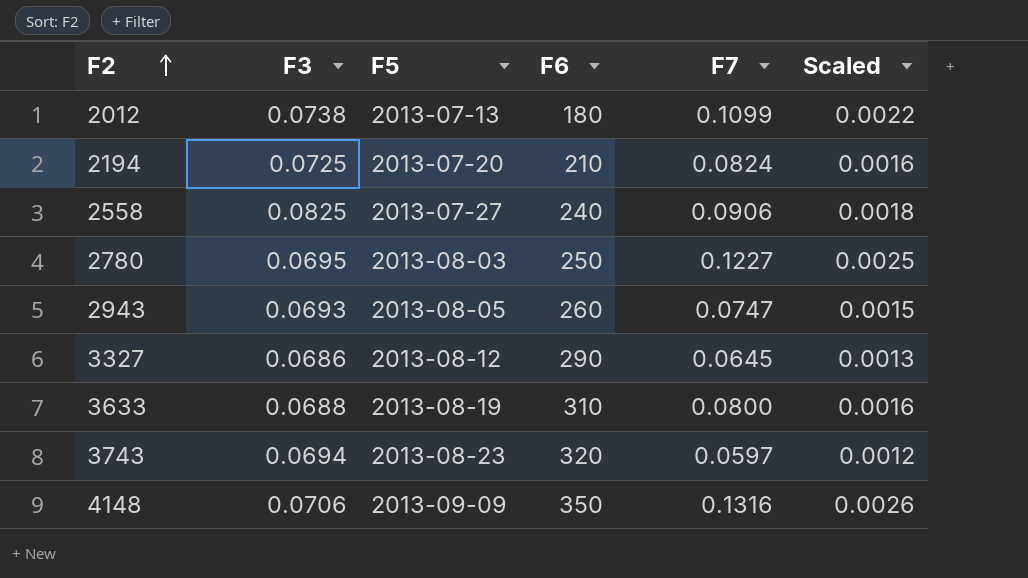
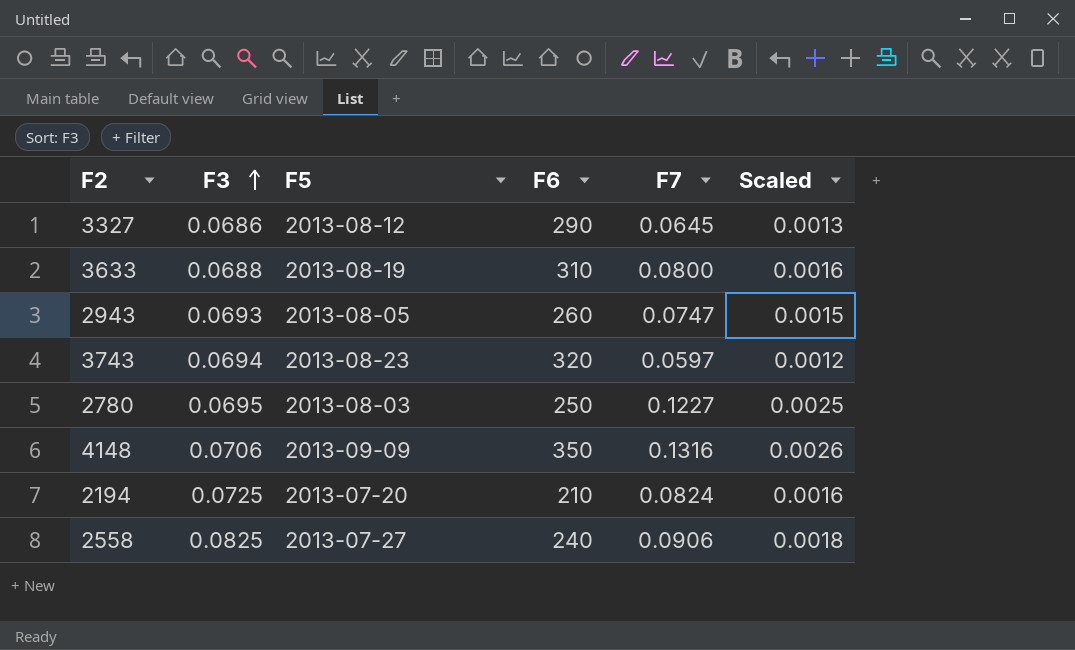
row order: F2 ascending -> F3 ascending
row 2012: 0.0738 | 2013-07-13 | 180 | 0.1099 | 0.0022 -> none

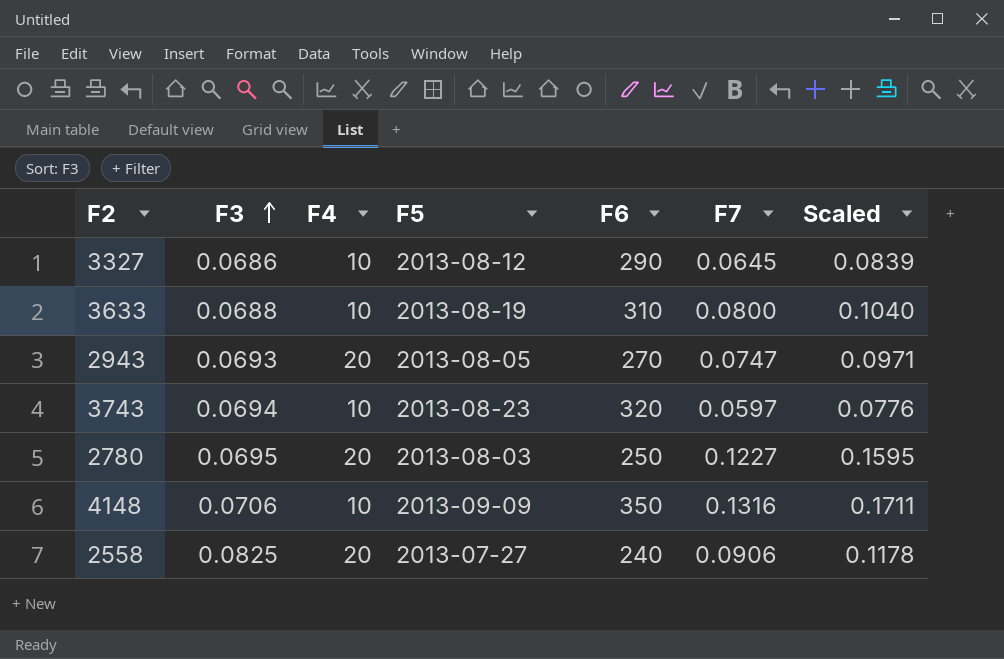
column F4 | position: none -> 3
column Scaled | formula: [F7] * 0.02 -> [F7] * 1.3
row 2194: 0.0725 | 2013-07-20 | 210 | 0.0824 | 0.0016 -> none
2943 | F6: 260 -> 270

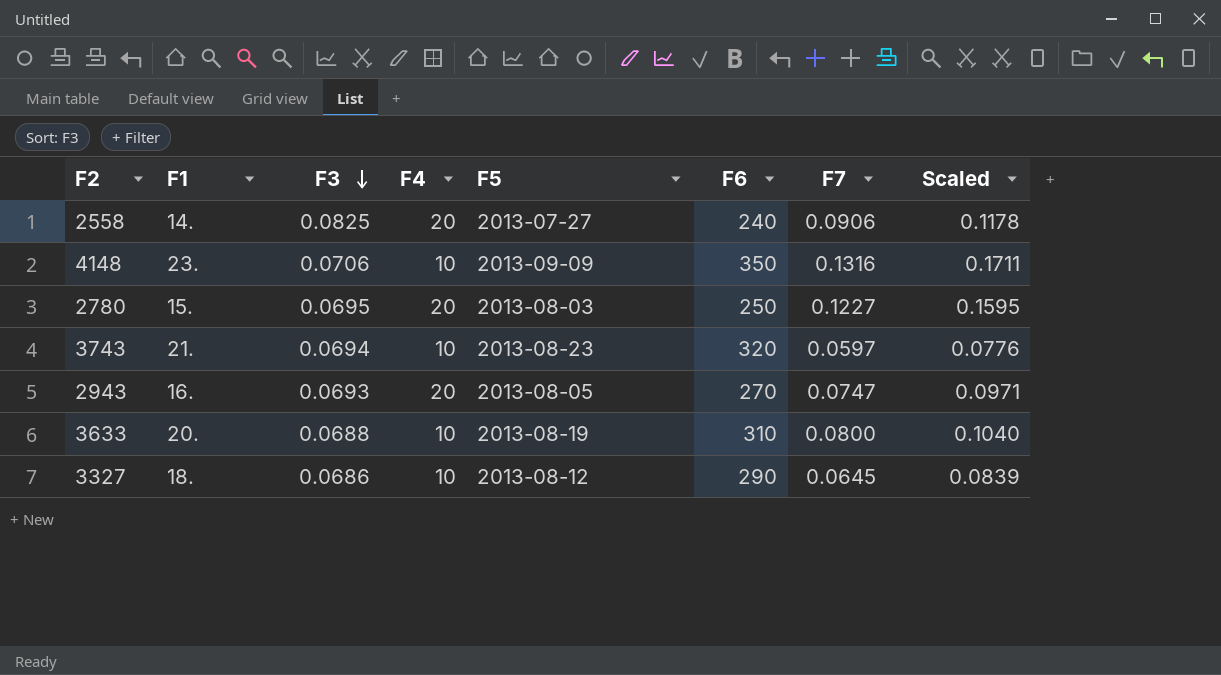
row order: F3 ascending -> F3 descending
column F1 | position: none -> 2

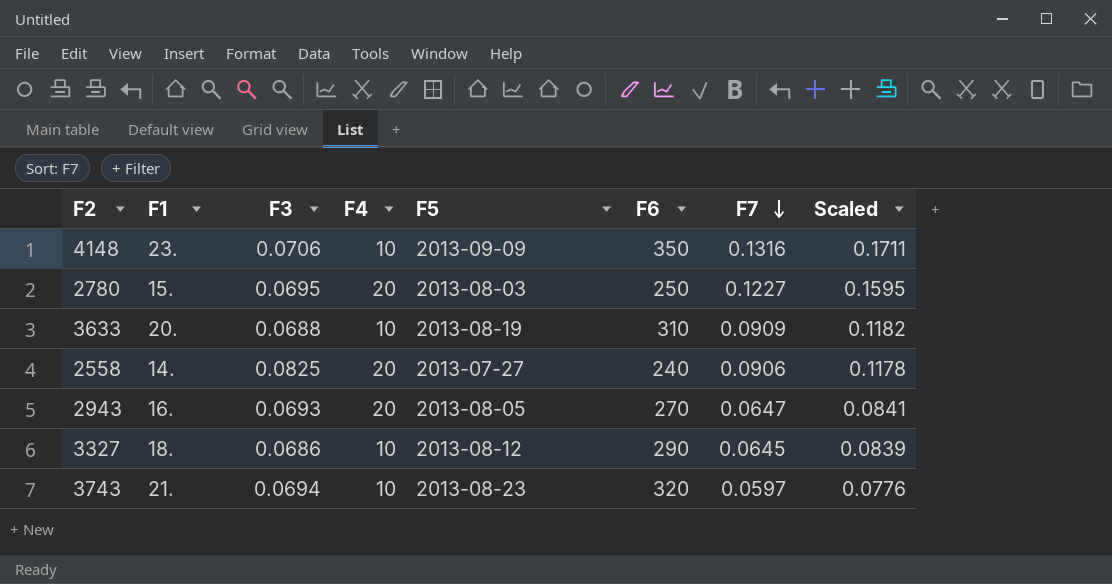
row order: F3 descending -> F7 descending
3633 | F7: 0.0800 -> 0.0909
3633 | Scaled: 0.1040 -> 0.1182
2943 | F7: 0.0747 -> 0.0647
2943 | Scaled: 0.0971 -> 0.0841

